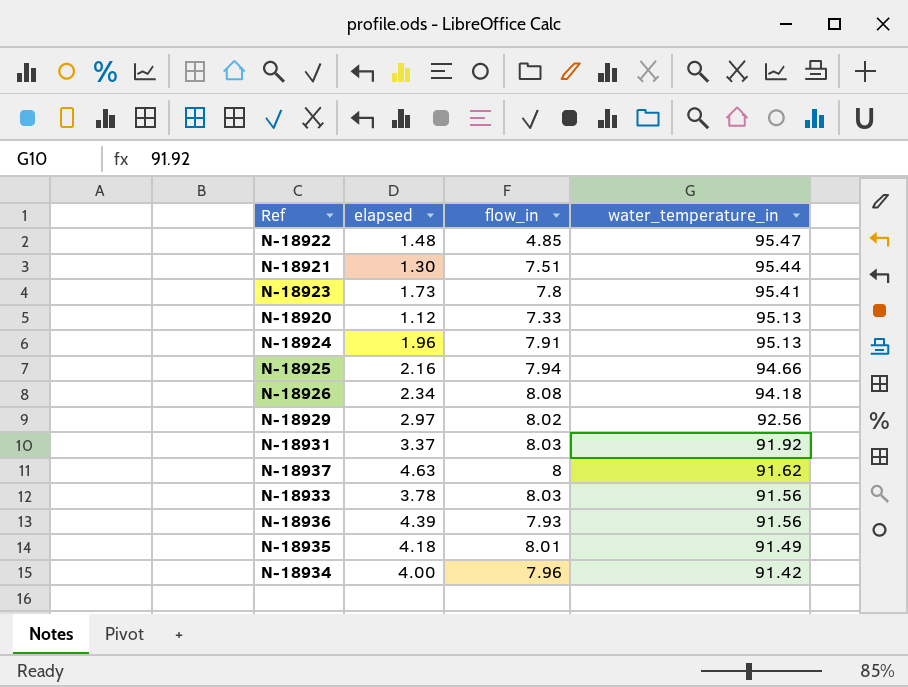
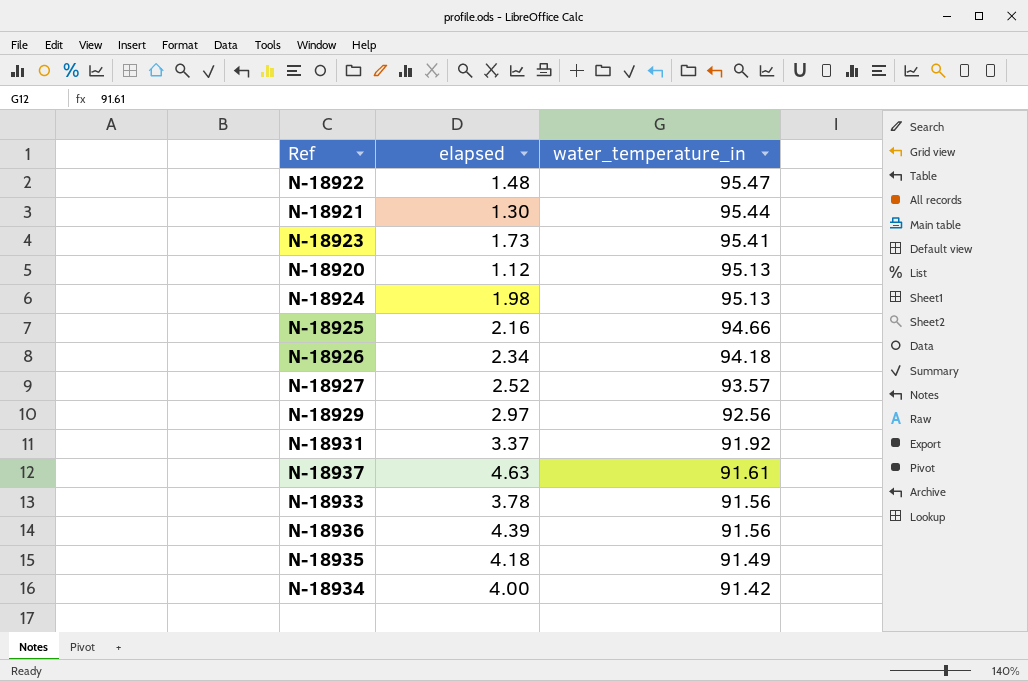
column flow_in | position: 3 -> none
N-18924 | elapsed: 1.96 -> 1.98
row N-18927: none -> 2.52 | 93.57
N-18937 | water_temperature_in: 91.62 -> 91.61

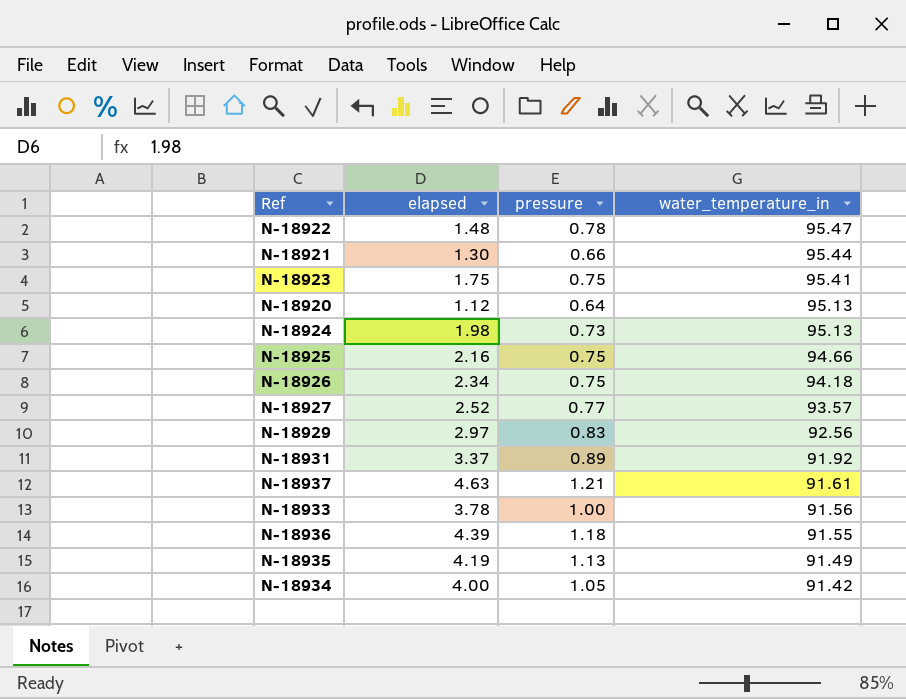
column pressure | position: none -> 3
N-18923 | elapsed: 1.73 -> 1.75
N-18936 | water_temperature_in: 91.56 -> 91.55
N-18935 | elapsed: 4.18 -> 4.19

